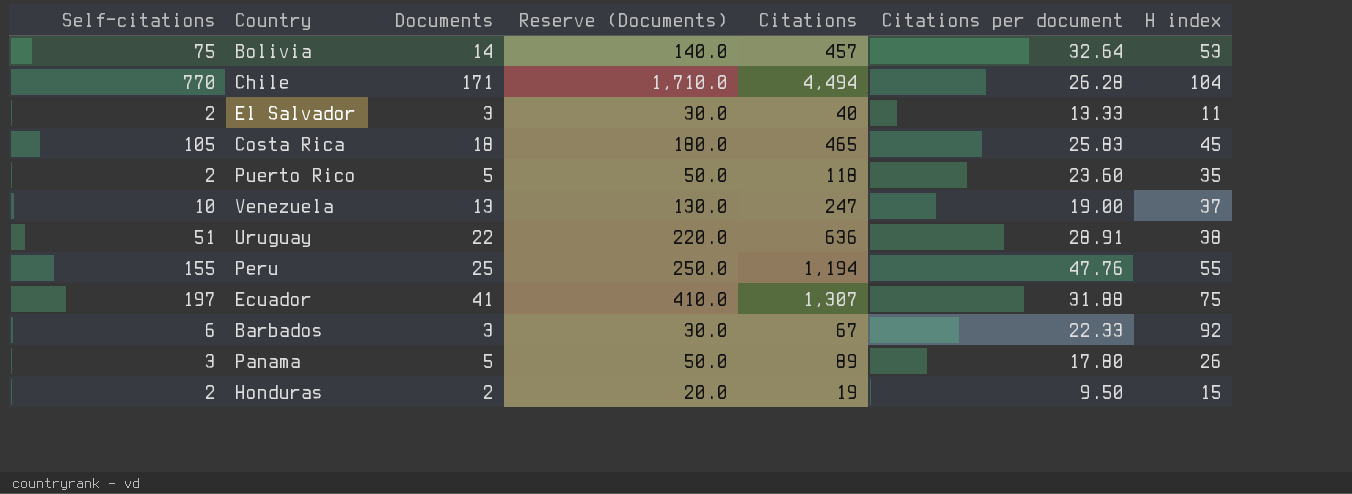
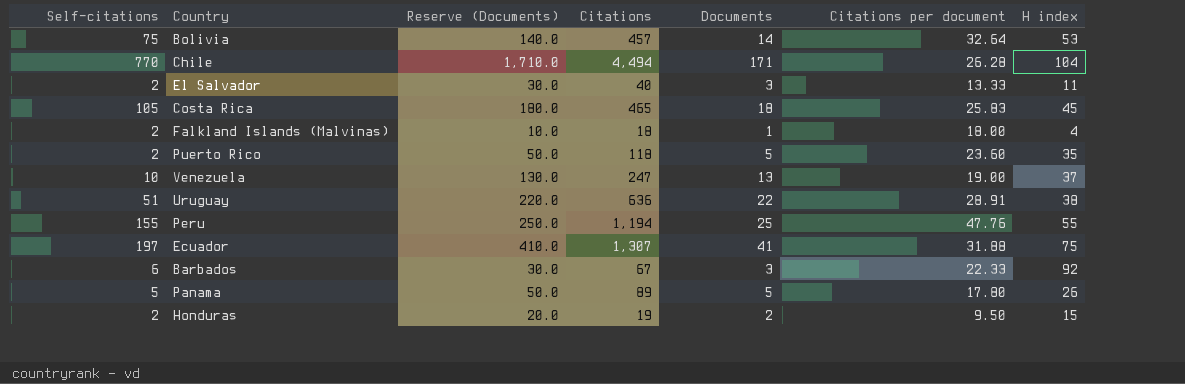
column Documents | position: 3 -> 5
row Falkland Islands (Malvinas): none -> 2 | 10.0 | 18 | 1 | 18.00 | 4
Panama | Self-citations: 3 -> 5

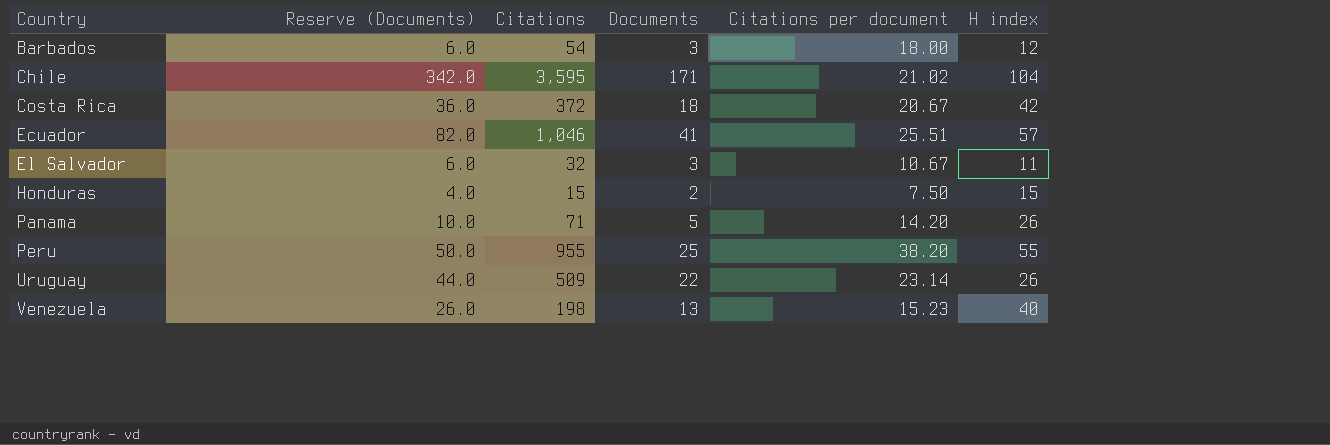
row order: none -> Country ascending
column Self-citations | position: 1 -> none
column Reserve (Documents) | formula: [Documents] * 10 -> [Documents] * 2
row Bolivia: 75 | 140.0 | 457 | 14 | 32.64 | 53 -> none
row Falkland Islands (Malvinas): 2 | 10.0 | 18 | 1 | 18.00 | 4 -> none
row Puerto Rico: 2 | 50.0 | 118 | 5 | 23.60 | 35 -> none
Barbados | Citations: 67 -> 54
Barbados | Citations per document: 22.33 -> 18.00
Barbados | H index: 92 -> 12
Chile | Citations: 4,494 -> 3,595
Chile | Citations per document: 26.28 -> 21.02
Costa Rica | Citations: 465 -> 372
Costa Rica | Citations per document: 25.83 -> 20.67
Costa Rica | H index: 45 -> 42
Ecuador | Citations: 1,307 -> 1,046
Ecuador | Citations per document: 31.88 -> 25.51
Ecuador | H index: 75 -> 57
El Salvador | Citations: 40 -> 32
El Salvador | Citations per document: 13.33 -> 10.67
Honduras | Citations: 19 -> 15
Honduras | Citations per document: 9.50 -> 7.50
Panama | Citations: 89 -> 71
Panama | Citations per document: 17.80 -> 14.20
Peru | Citations: 1,194 -> 955
Peru | Citations per document: 47.76 -> 38.20
Uruguay | Citations: 636 -> 509
Uruguay | Citations per document: 28.91 -> 23.14
Uruguay | H index: 38 -> 26
Venezuela | Citations: 247 -> 198
Venezuela | Citations per document: 19.00 -> 15.23
Venezuela | H index: 37 -> 40

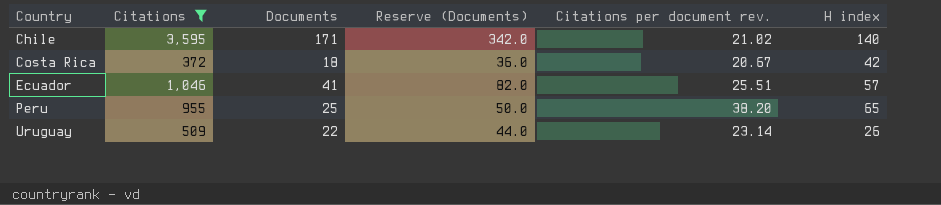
filter: none -> Citations >= 372
column Reserve (Documents) | position: 2 -> 4
column name: Citations per document -> Citations per document rev.
Chile | H index: 104 -> 140
Peru | H index: 55 -> 65

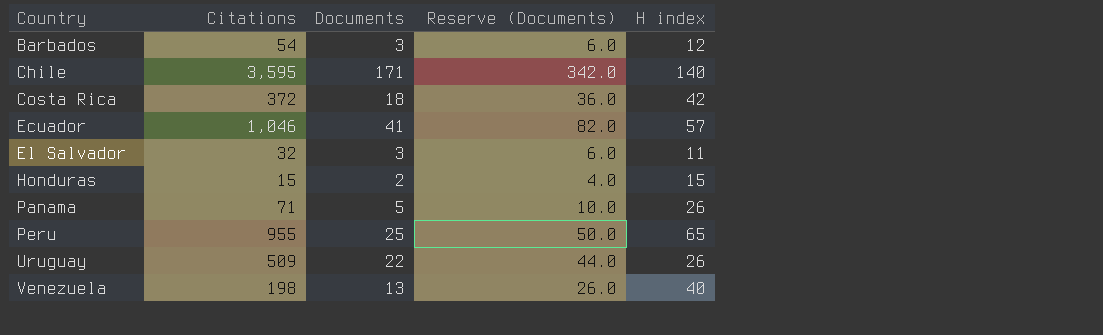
filter: Citations >= 372 -> none
column Citations per document rev. | formula: [Citations] / [Documents] -> none

